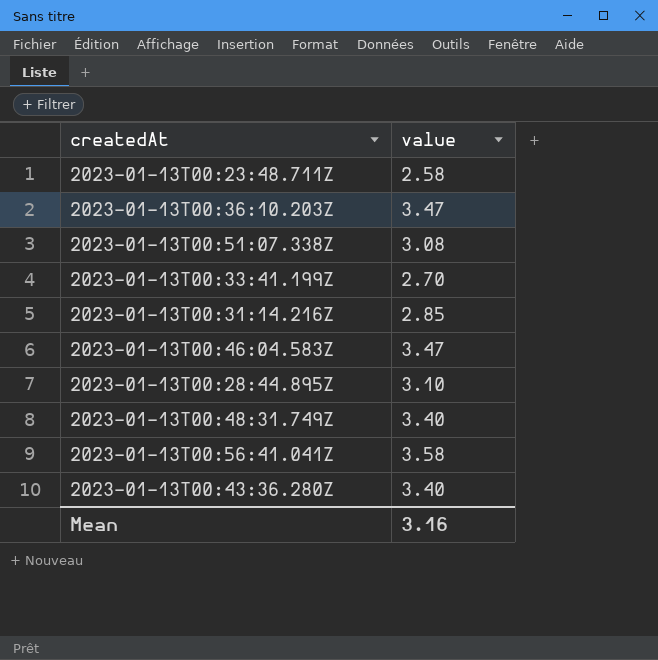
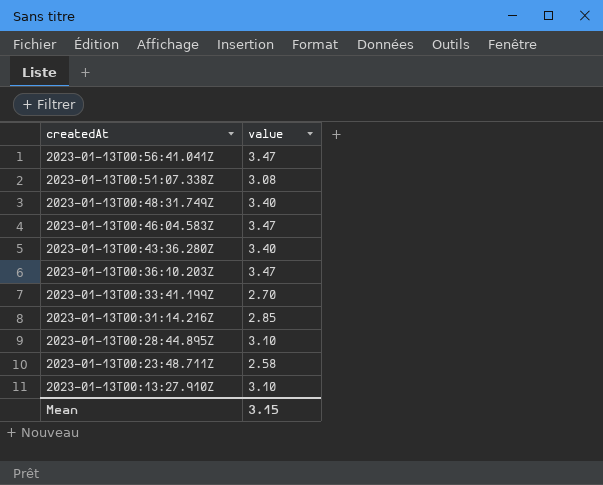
row order: none -> createdAt descending
2023-01-13T00:56:41.041Z | value: 3.58 -> 3.47
row 2023-01-13T00:13:27.910Z: none -> 3.10
Mean | value: 3.16 -> 3.15

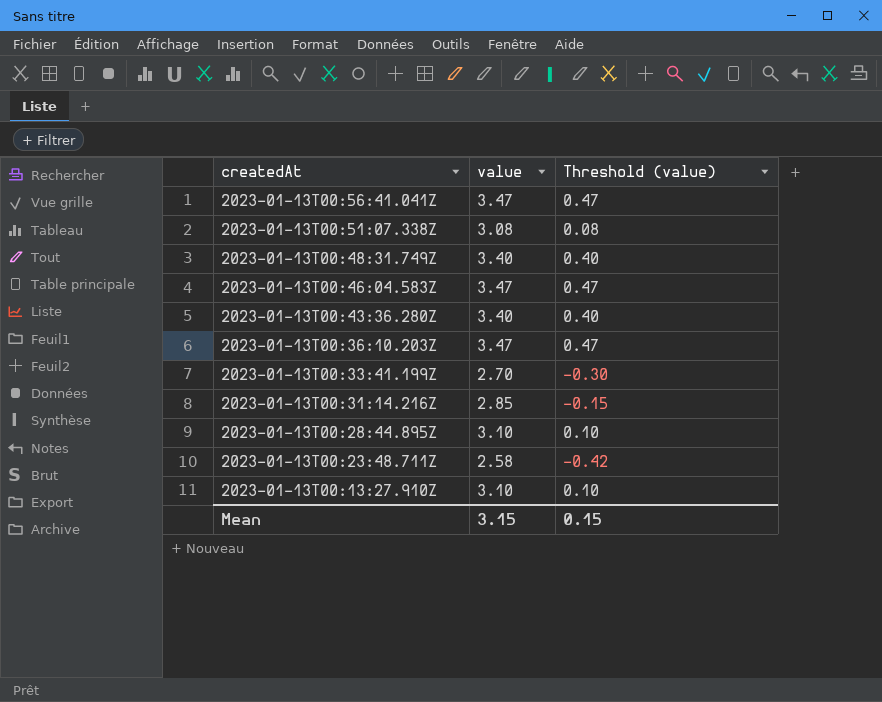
column Threshold (value) | formula: none -> [value] - 3

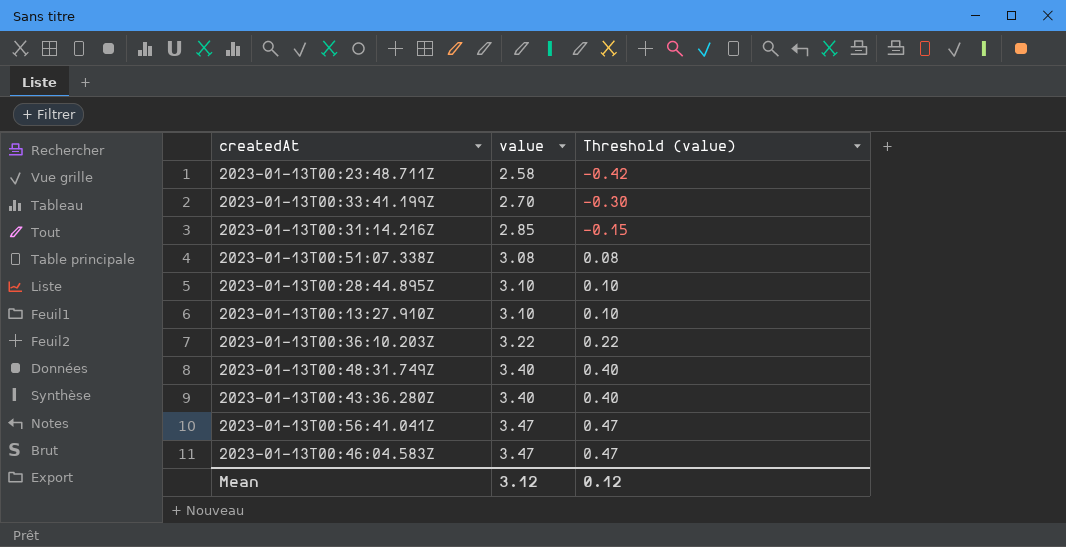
row order: createdAt descending -> value ascending
2023-01-13T00:36:10.203Z | value: 3.47 -> 3.22
2023-01-13T00:36:10.203Z | Threshold (value): 0.47 -> 0.22
Mean | value: 3.15 -> 3.12
Mean | Threshold (value): 0.15 -> 0.12

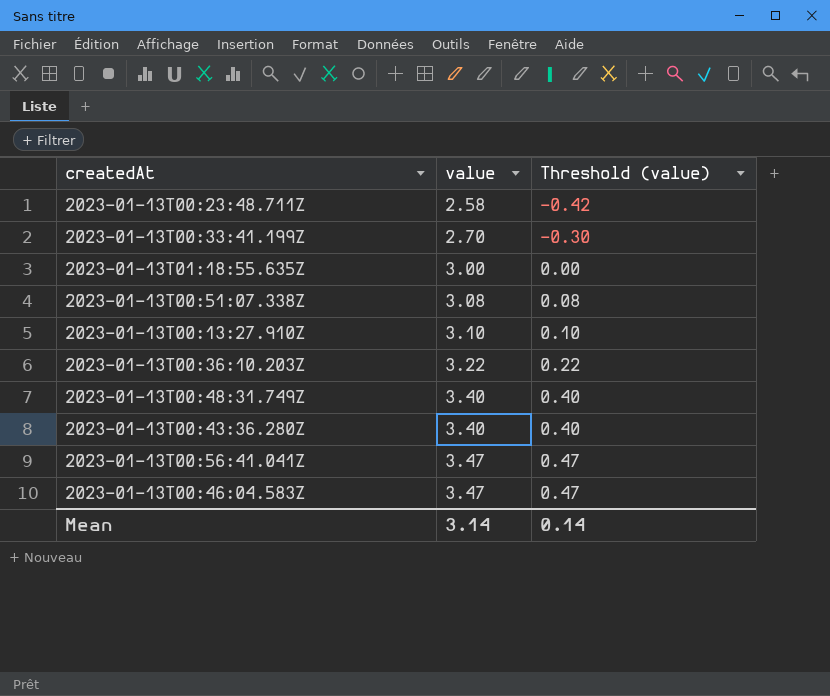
row 2023-01-13T00:31:14.216Z: 2.85 | -0.15 -> none
row 2023-01-13T00:28:44.895Z: 3.10 | 0.10 -> none
row 2023-01-13T01:18:55.635Z: none -> 3.00 | 0.00
Mean | value: 3.12 -> 3.14
Mean | Threshold (value): 0.12 -> 0.14

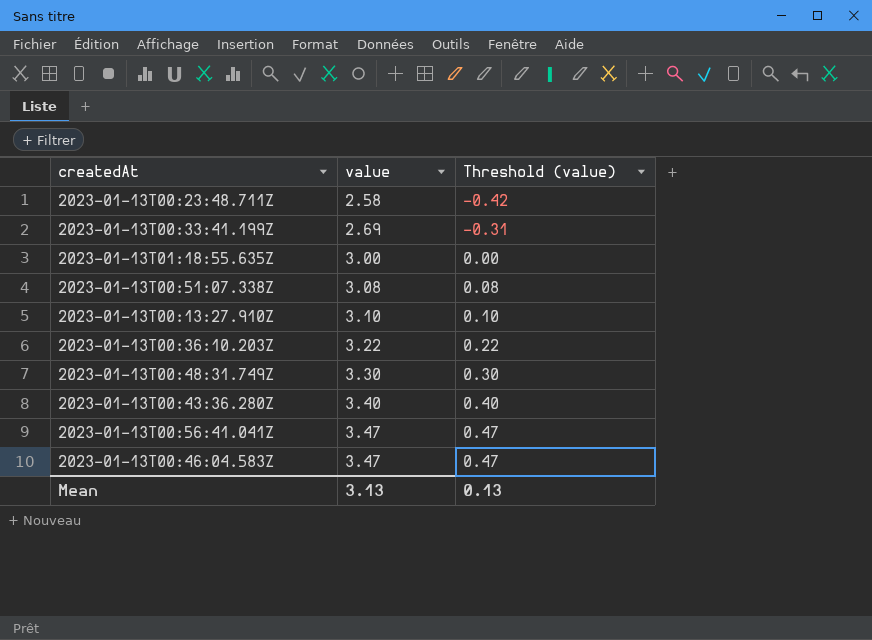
2023-01-13T00:33:41.199Z | value: 2.70 -> 2.69
2023-01-13T00:33:41.199Z | Threshold (value): -0.30 -> -0.31
2023-01-13T00:48:31.749Z | value: 3.40 -> 3.30
2023-01-13T00:48:31.749Z | Threshold (value): 0.40 -> 0.30
Mean | value: 3.14 -> 3.13
Mean | Threshold (value): 0.14 -> 0.13

